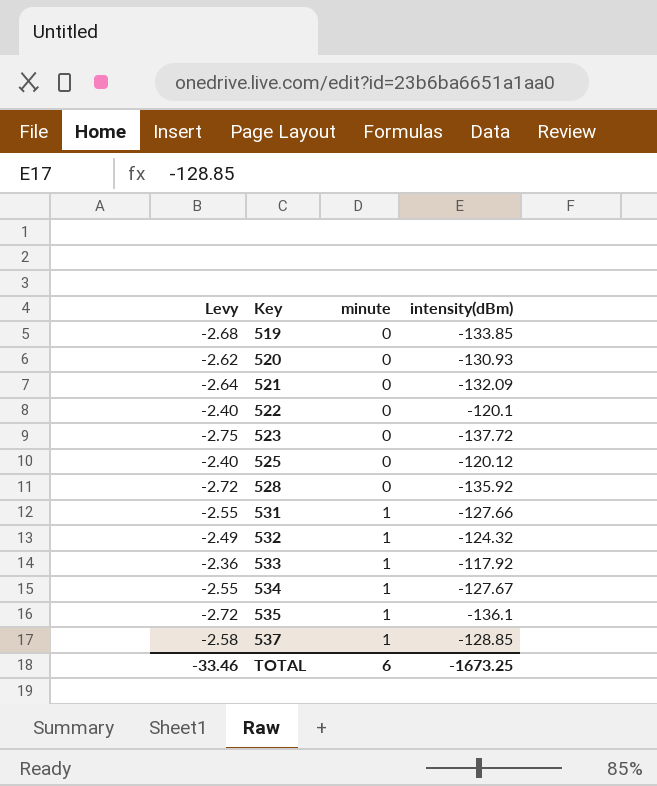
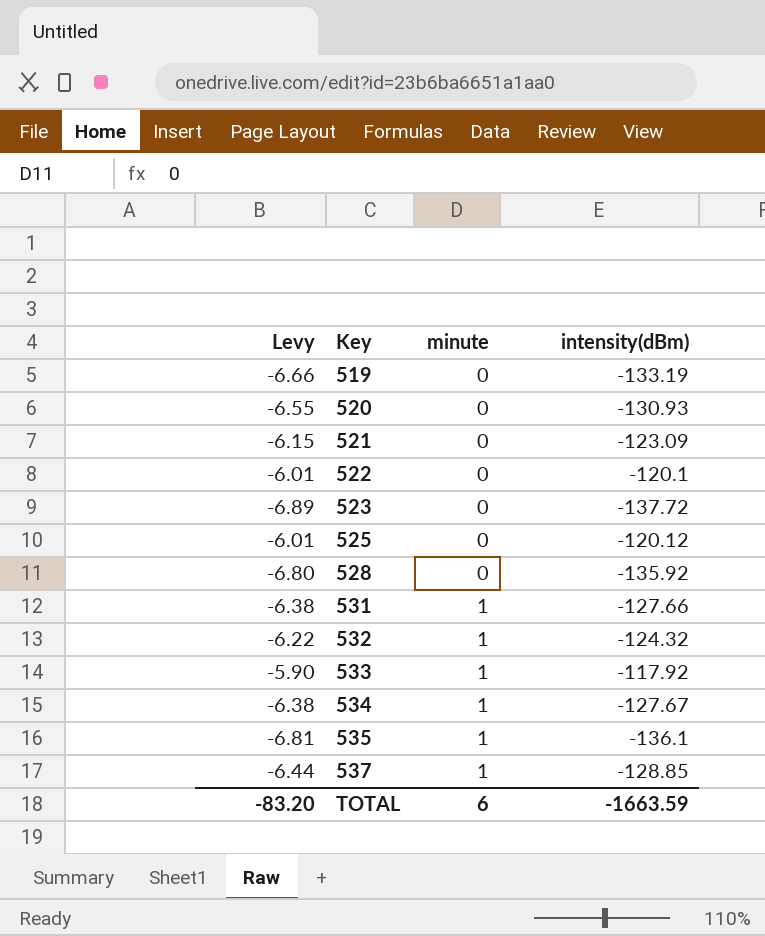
column Levy | formula: [intensity(dBm)] * 0.02 -> [intensity(dBm)] * 0.05
519 | intensity(dBm): -133.85 -> -133.19
521 | intensity(dBm): -132.09 -> -123.09
TOTAL | Levy: -33.46 -> -83.20
TOTAL | intensity(dBm): -1673.25 -> -1663.59

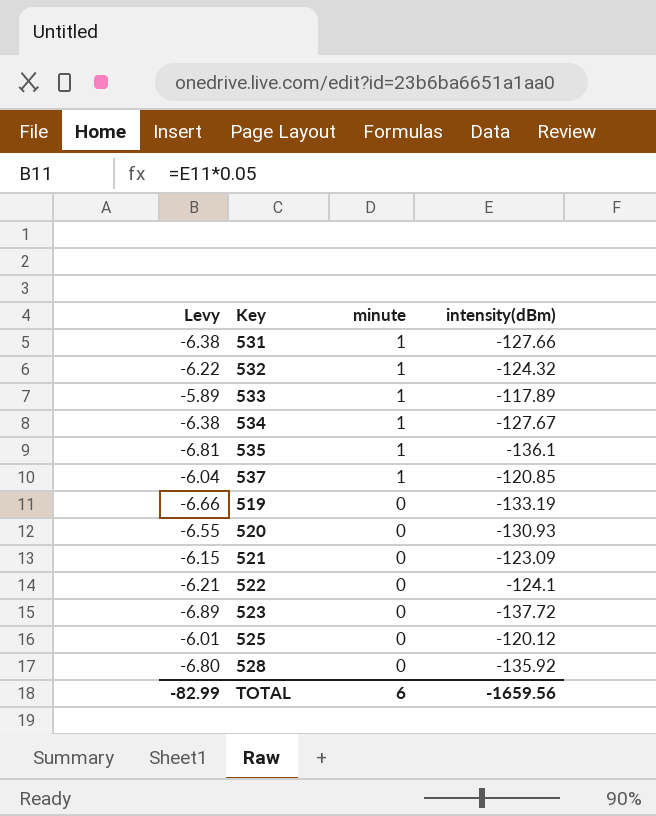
row order: Key ascending -> minute descending
533 | Levy: -5.90 -> -5.89
533 | intensity(dBm): -117.92 -> -117.89
537 | Levy: -6.44 -> -6.04
537 | intensity(dBm): -128.85 -> -120.85
522 | Levy: -6.01 -> -6.21
522 | intensity(dBm): -120.1 -> -124.1
TOTAL | Levy: -83.20 -> -82.99
TOTAL | intensity(dBm): -1663.59 -> -1659.56

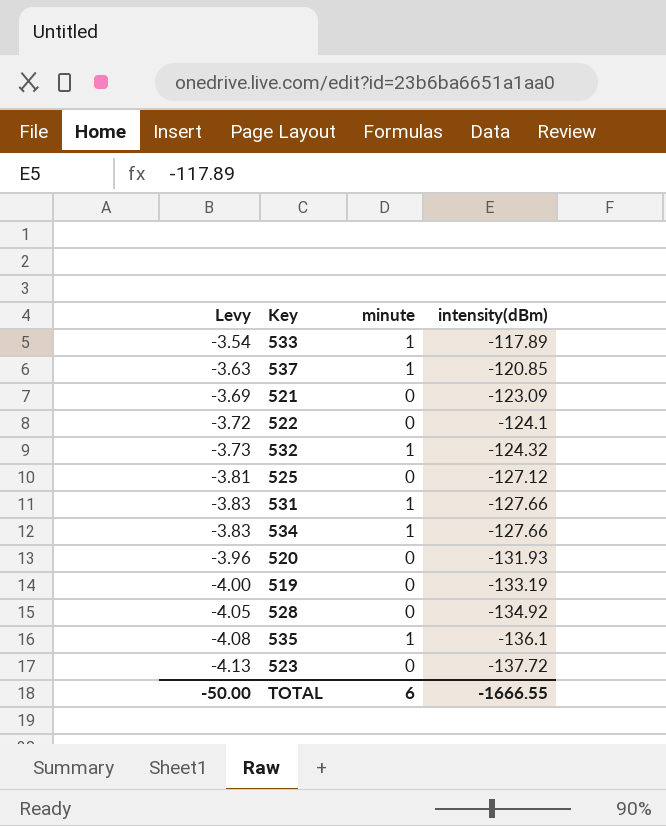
row order: minute descending -> Levy descending
column Levy | formula: [intensity(dBm)] * 0.05 -> [intensity(dBm)] * 0.03
525 | intensity(dBm): -120.12 -> -127.12
534 | intensity(dBm): -127.67 -> -127.66
520 | intensity(dBm): -130.93 -> -131.93
528 | intensity(dBm): -135.92 -> -134.92
TOTAL | Levy: -82.99 -> -50.00
TOTAL | intensity(dBm): -1659.56 -> -1666.55

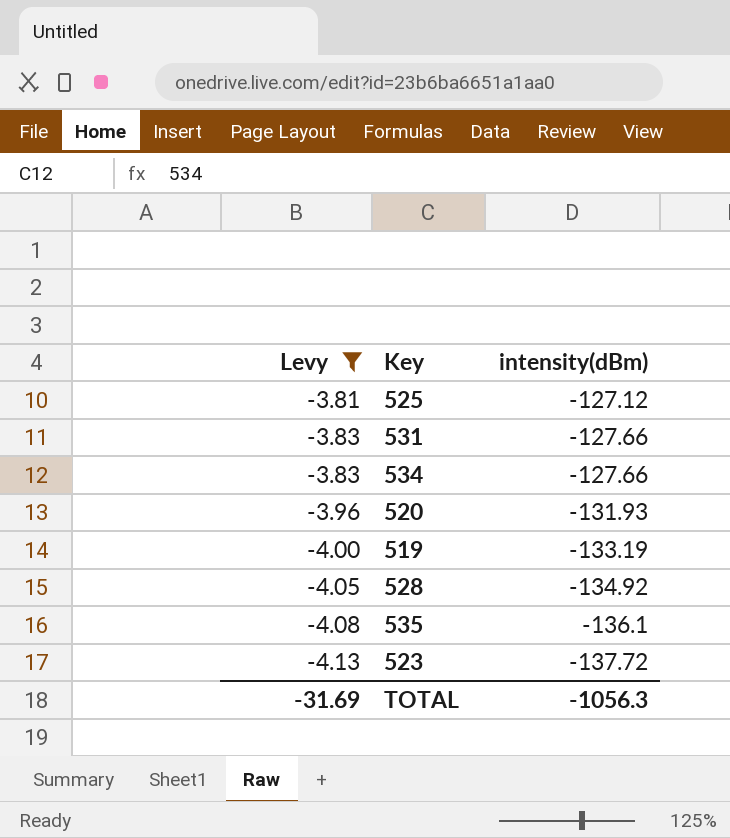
filter: none -> Levy <= -3.81
column minute | position: 3 -> none
TOTAL | Levy: -50.00 -> -31.69
TOTAL | intensity(dBm): -1666.55 -> -1056.3

